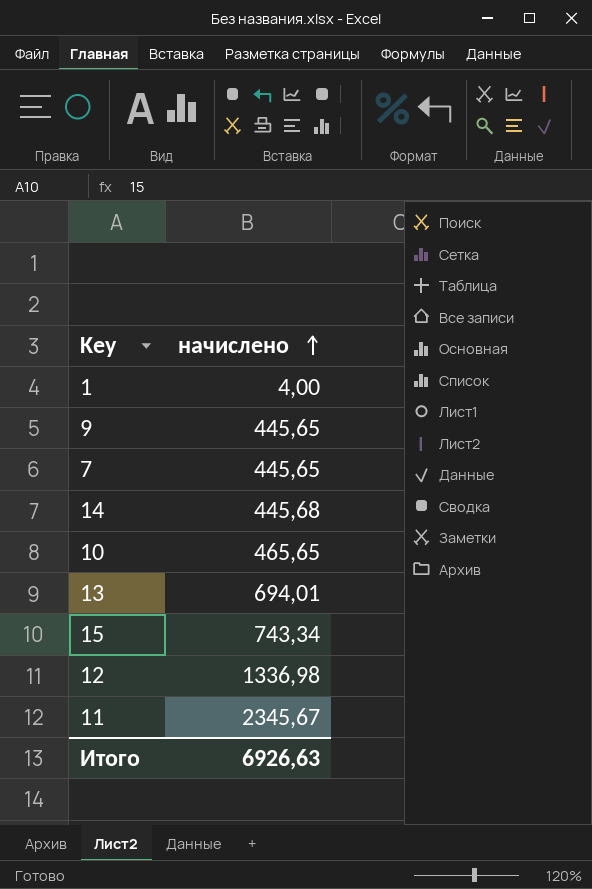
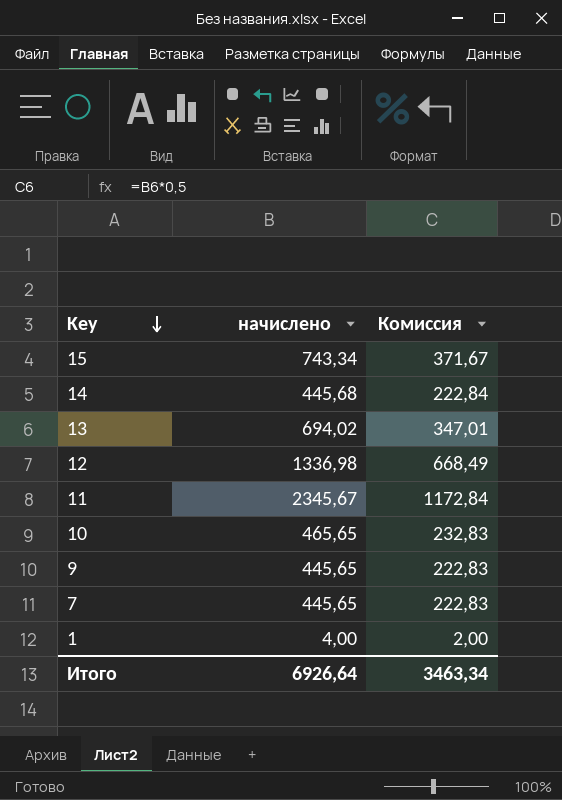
row order: начислено ascending -> Key descending
column Комиссия | formula: none -> [начислено] * 0,5
13 | начислено: 694,01 -> 694,02
Итого | начислено: 6926,63 -> 6926,64

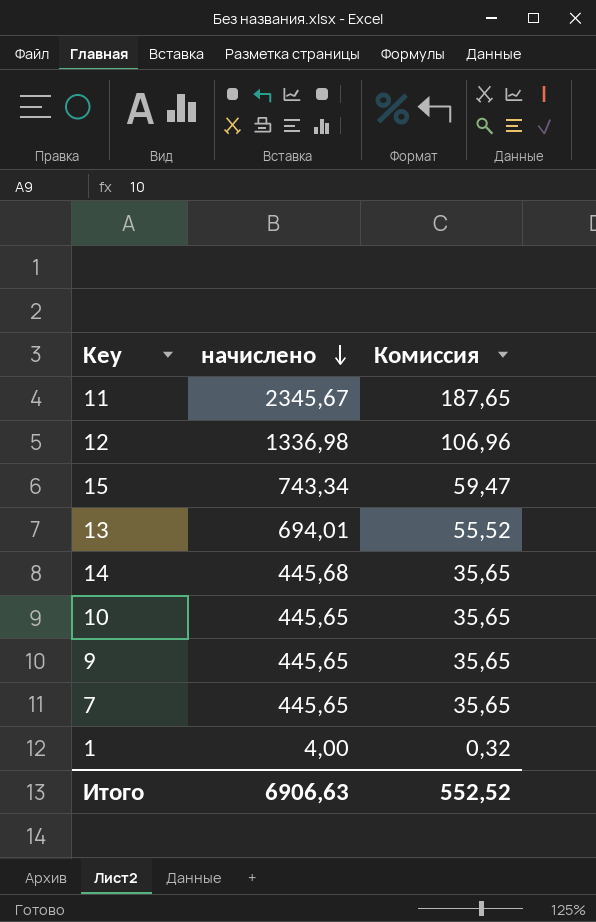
row order: Key descending -> начислено descending
column Комиссия | formula: [начислено] * 0,5 -> [начислено] * 0,08
13 | начислено: 694,02 -> 694,01
10 | начислено: 465,65 -> 445,65
Итого | начислено: 6926,64 -> 6906,63
Итого | Комиссия: 3463,34 -> 552,52

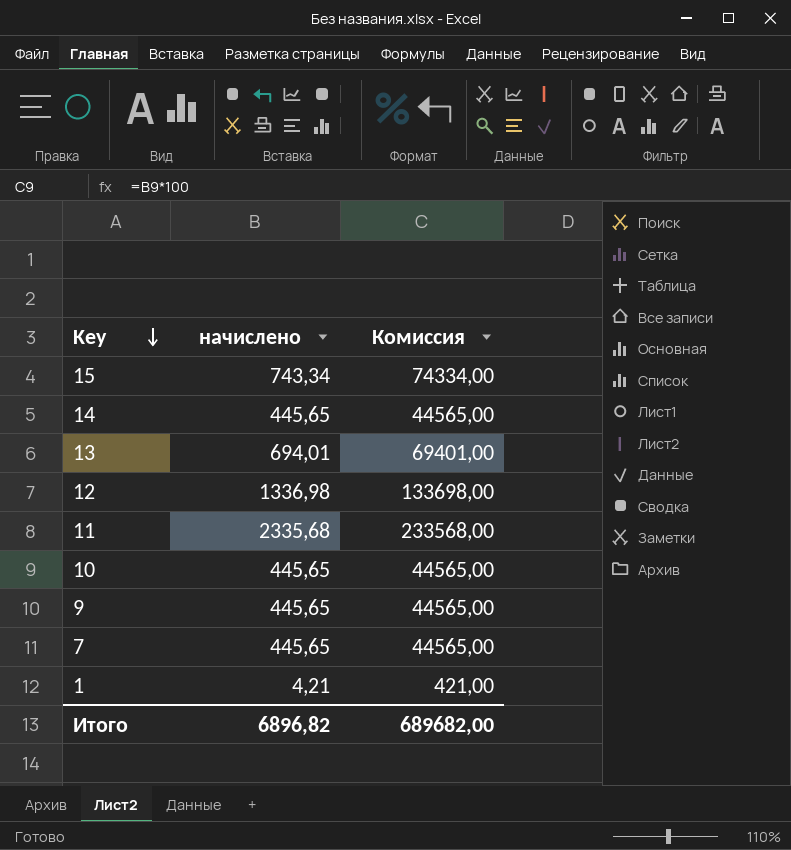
row order: начислено descending -> Key descending
column Комиссия | formula: [начислено] * 0,08 -> [начислено] * 100
14 | начислено: 445,68 -> 445,65
11 | начислено: 2345,67 -> 2335,68
1 | начислено: 4,00 -> 4,21
Итого | начислено: 6906,63 -> 6896,82
Итого | Комиссия: 552,52 -> 689682,00

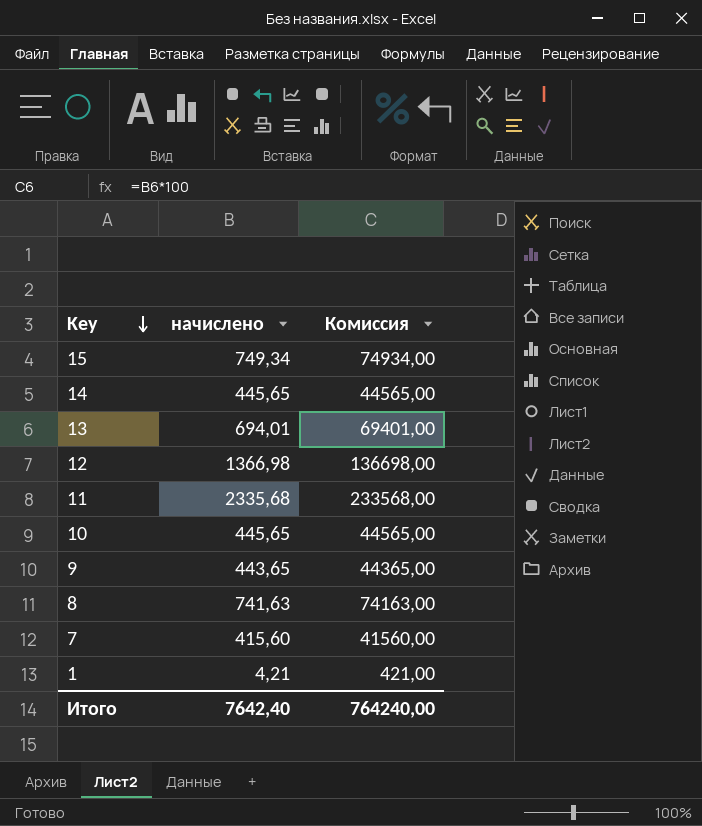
15 | начислено: 743,34 -> 749,34
15 | Комиссия: 74334,00 -> 74934,00
12 | начислено: 1336,98 -> 1366,98
12 | Комиссия: 133698,00 -> 136698,00
9 | начислено: 445,65 -> 443,65
9 | Комиссия: 44565,00 -> 44365,00
row 8: none -> 741,63 | 74163,00
7 | начислено: 445,65 -> 415,60
7 | Комиссия: 44565,00 -> 41560,00
Итого | начислено: 6896,82 -> 7642,40
Итого | Комиссия: 689682,00 -> 764240,00

